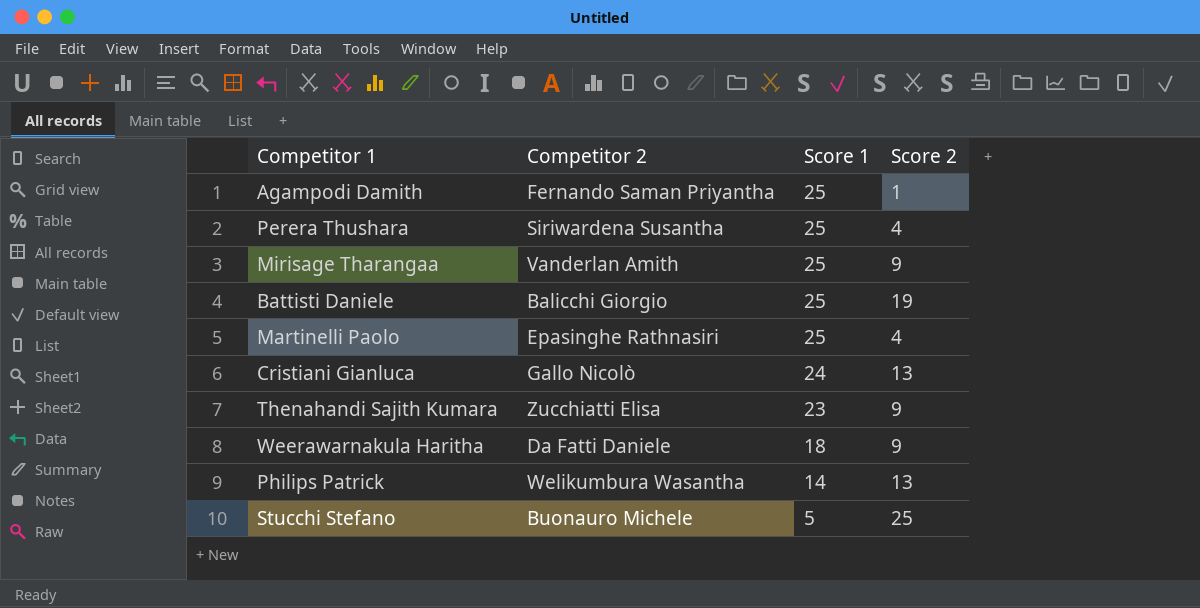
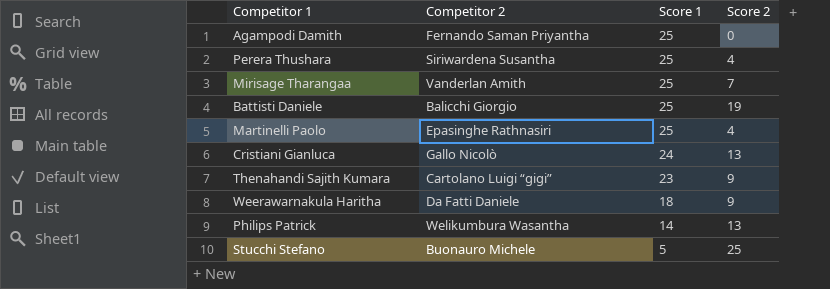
Agampodi Damith | Score 2: 1 -> 0
Mirisage Tharangaa | Score 2: 9 -> 7
Thenahandi Sajith Kumara | Competitor 2: Zucchiatti Elisa -> Cartolano Luigi “gigi”

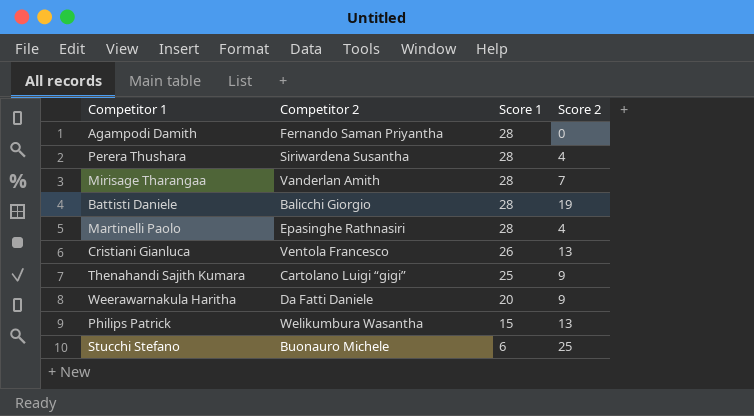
Agampodi Damith | Score 1: 25 -> 28
Perera Thushara | Score 1: 25 -> 28
Mirisage Tharangaa | Score 1: 25 -> 28
Battisti Daniele | Score 1: 25 -> 28
Martinelli Paolo | Score 1: 25 -> 28
Cristiani Gianluca | Competitor 2: Gallo Nicolò -> Ventola Francesco
Cristiani Gianluca | Score 1: 24 -> 26
Thenahandi Sajith Kumara | Score 1: 23 -> 25
Weerawarnakula Haritha | Score 1: 18 -> 20
Philips Patrick | Score 1: 14 -> 15
Stucchi Stefano | Score 1: 5 -> 6

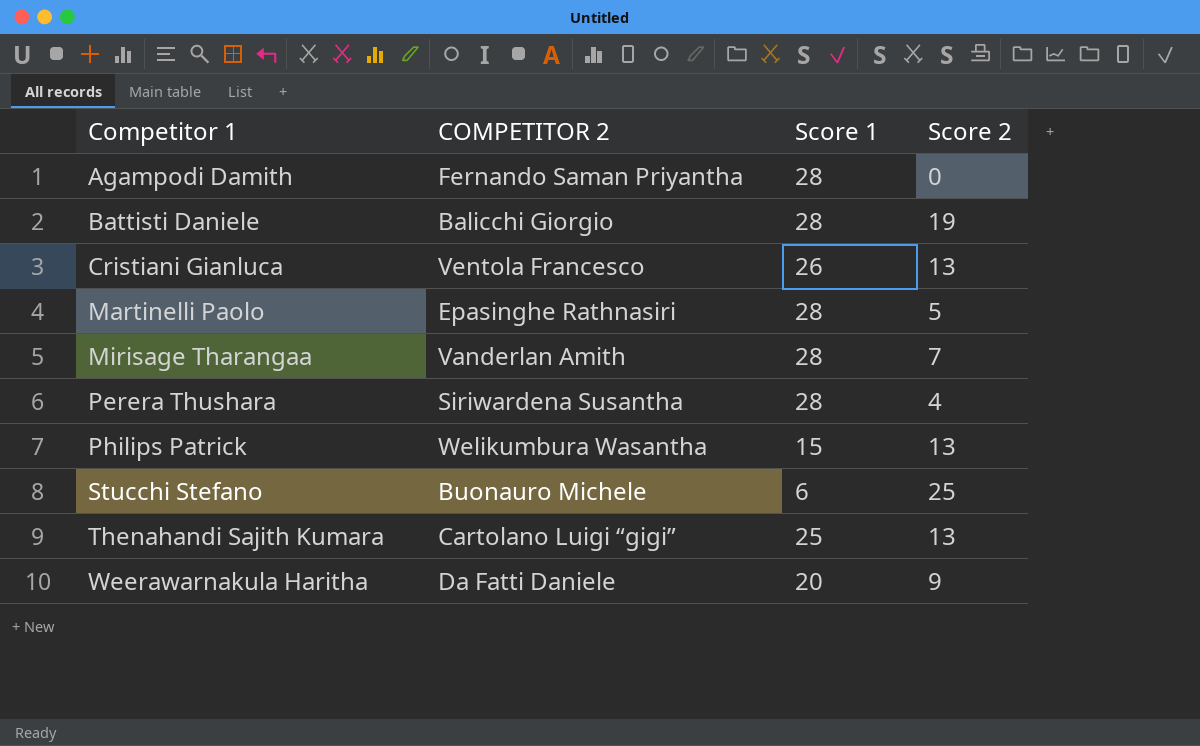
row order: Score 1 descending -> Competitor 1 ascending
column name: Competitor 2 -> COMPETITOR 2
Martinelli Paolo | Score 2: 4 -> 5
Thenahandi Sajith Kumara | Score 2: 9 -> 13

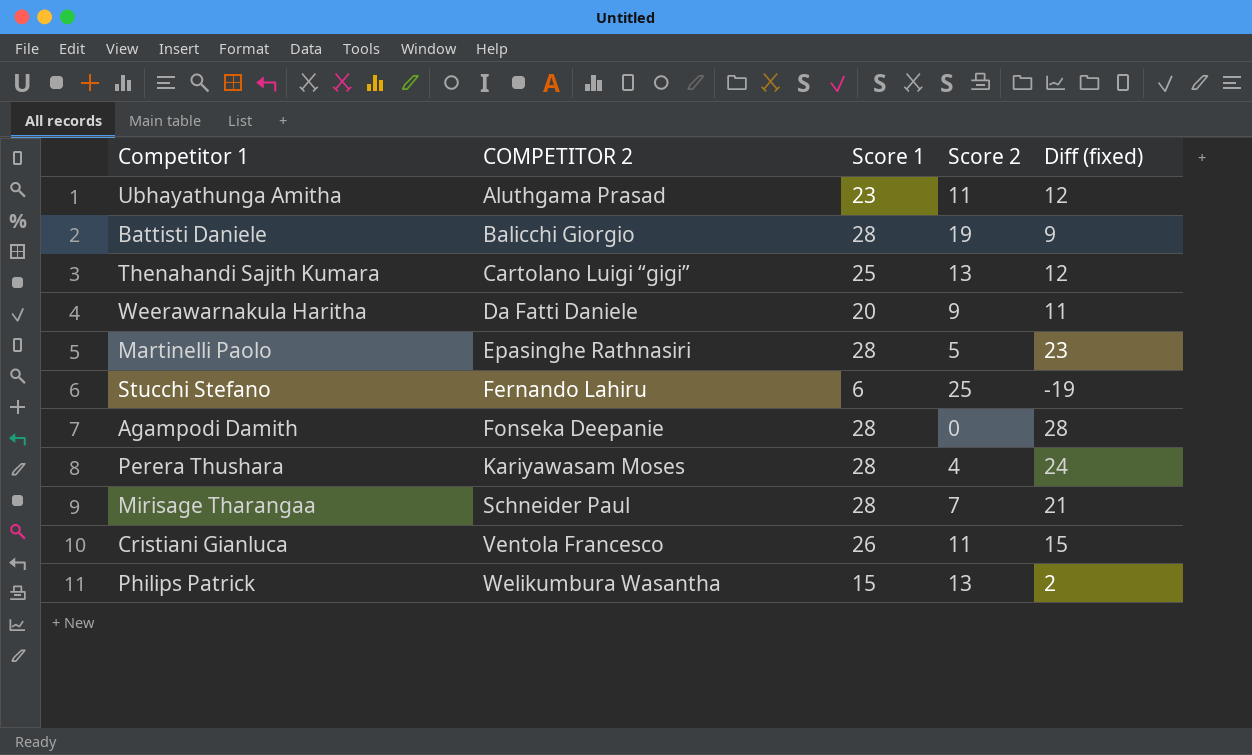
row order: Competitor 1 ascending -> COMPETITOR 2 ascending
column Diff (fixed) | formula: none -> [Score 1] - [Score 2]
row Ubhayathunga Amitha: none -> Aluthgama Prasad | 23 | 11 | 12
Stucchi Stefano | COMPETITOR 2: Buonauro Michele -> Fernando Lahiru
Agampodi Damith | COMPETITOR 2: Fernando Saman Priyantha -> Fonseka Deepanie
Perera Thushara | COMPETITOR 2: Siriwardena Susantha -> Kariyawasam Moses
Mirisage Tharangaa | COMPETITOR 2: Vanderlan Amith -> Schneider Paul
Cristiani Gianluca | Score 2: 13 -> 11

